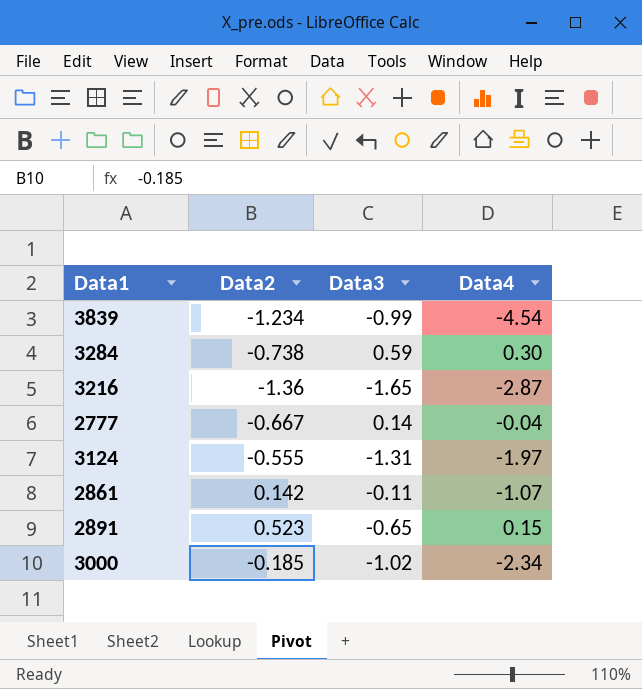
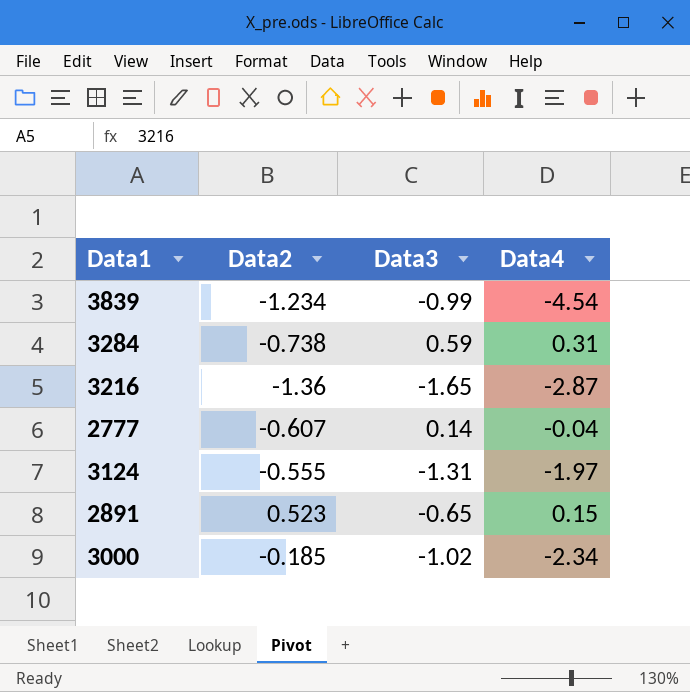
row 2861: 0.142 | -0.11 | -1.07 -> none
3284 | Data4: 0.30 -> 0.31
2777 | Data2: -0.667 -> -0.607

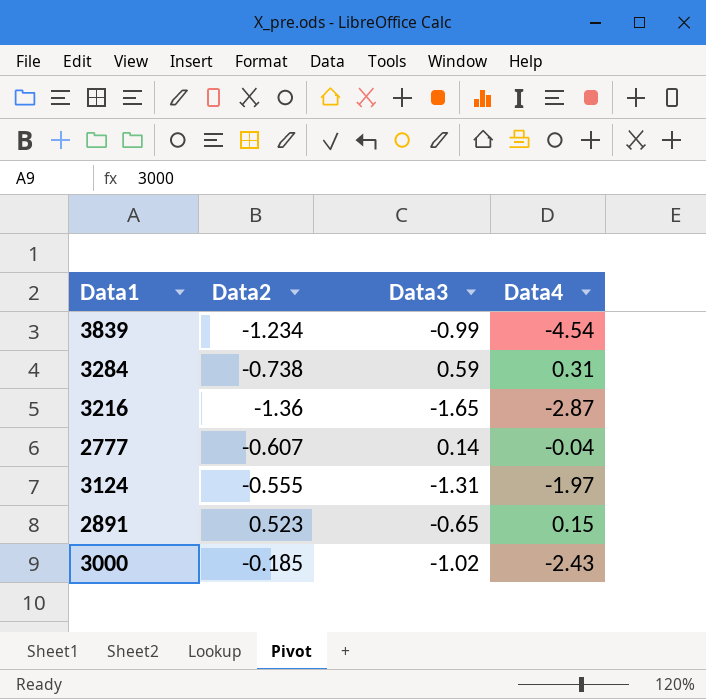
3000 | Data4: -2.34 -> -2.43

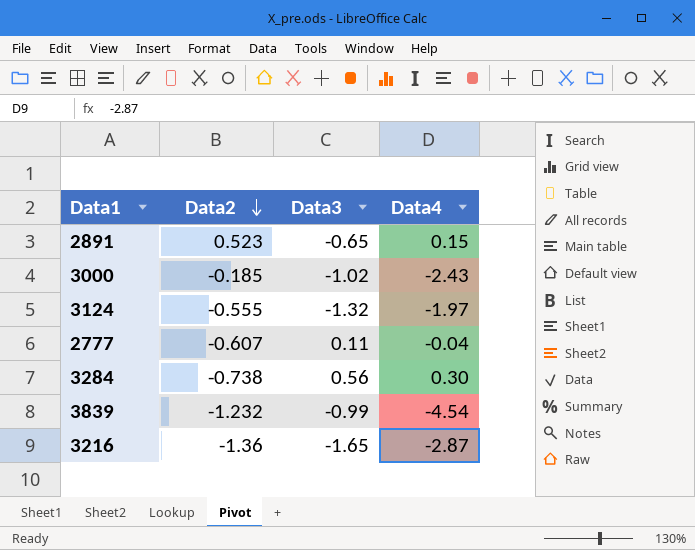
row order: none -> Data2 descending
3124 | Data3: -1.31 -> -1.32
2777 | Data3: 0.14 -> 0.11
3284 | Data3: 0.59 -> 0.56
3284 | Data4: 0.31 -> 0.30
3839 | Data2: -1.234 -> -1.232

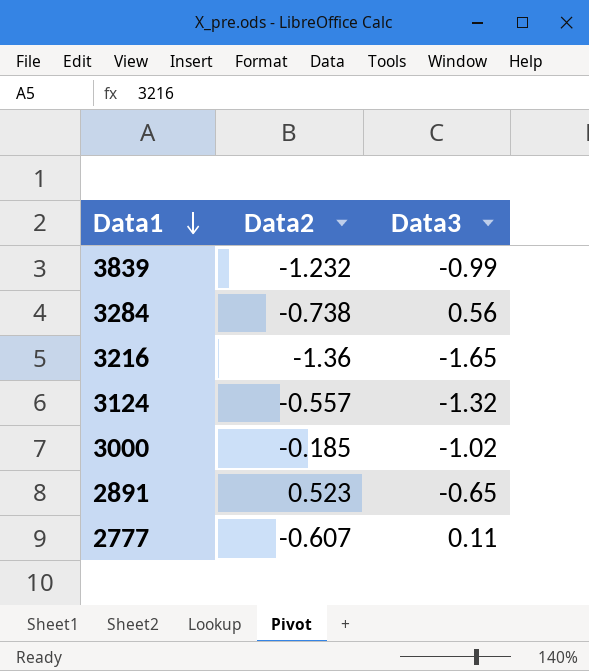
row order: Data2 descending -> Data1 descending
column Data4 | position: 4 -> none
3124 | Data2: -0.555 -> -0.557

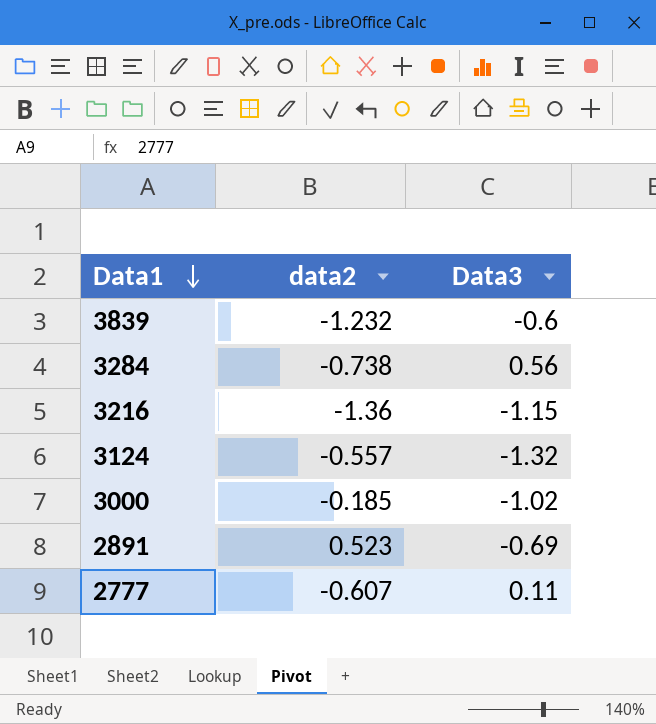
column name: Data2 -> data2
3839 | Data3: -0.99 -> -0.6
3216 | Data3: -1.65 -> -1.15
2891 | Data3: -0.65 -> -0.69

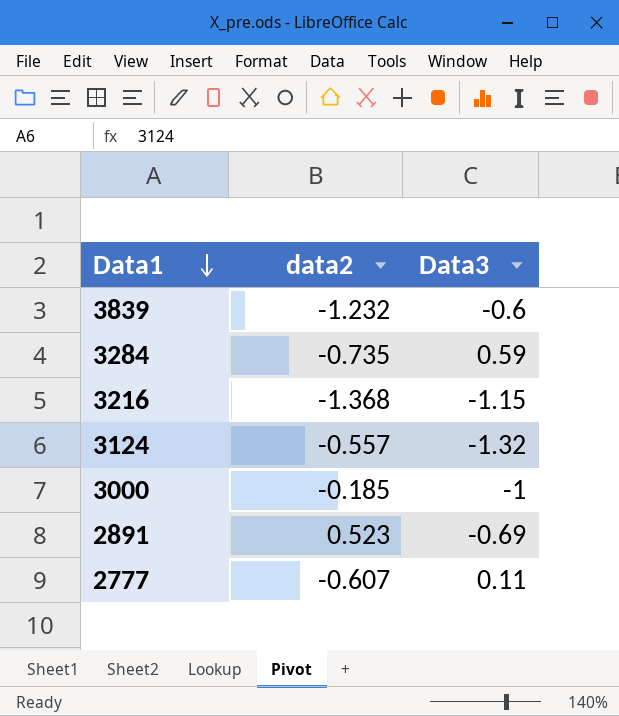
3284 | data2: -0.738 -> -0.735
3284 | Data3: 0.56 -> 0.59
3216 | data2: -1.36 -> -1.368
3000 | Data3: -1.02 -> -1

